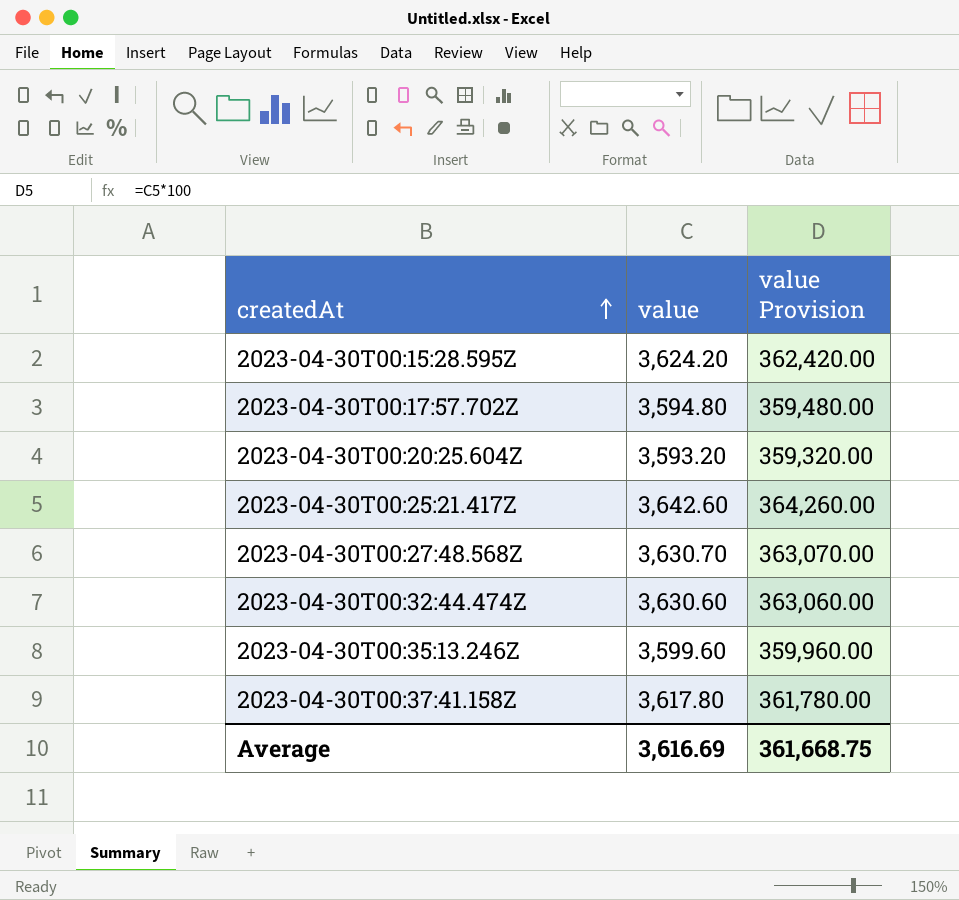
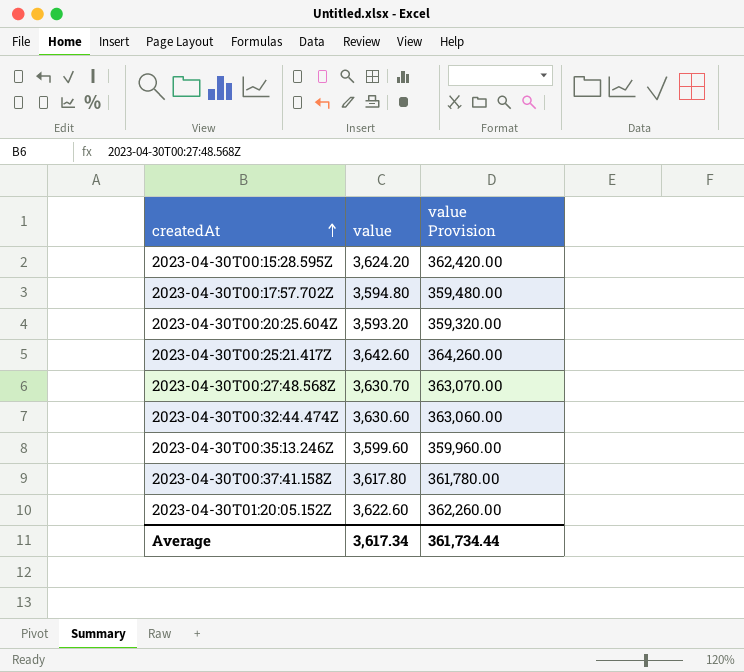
row 2023-04-30T01:20:05.152Z: none -> 3,622.60 | 362,260.00
Average | value: 3,616.69 -> 3,617.34
Average | value Provision: 361,668.75 -> 361,734.44

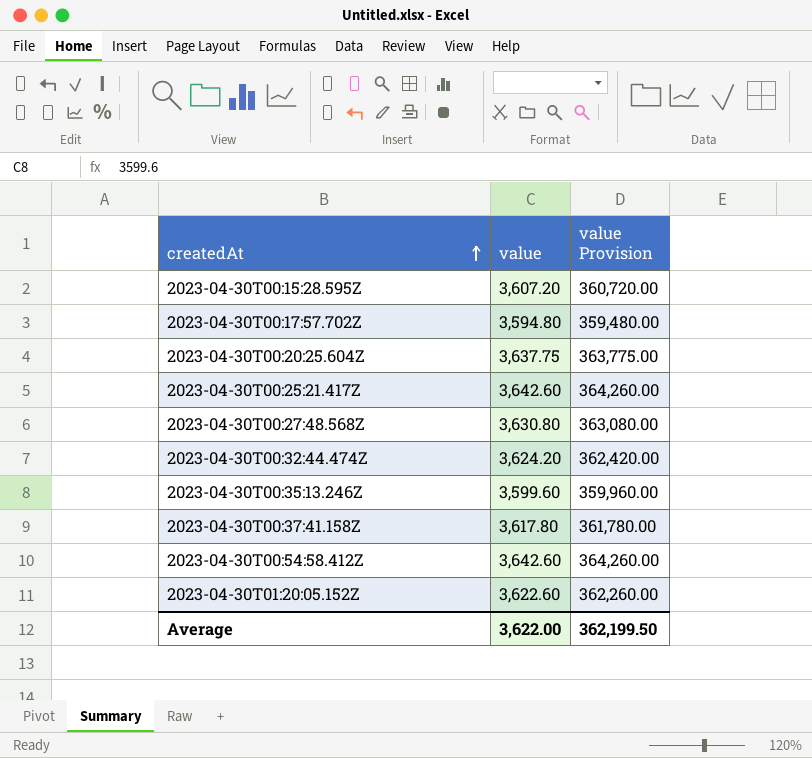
2023-04-30T00:15:28.595Z | value: 3,624.20 -> 3,607.20
2023-04-30T00:15:28.595Z | value Provision: 362,420.00 -> 360,720.00
2023-04-30T00:20:25.604Z | value: 3,593.20 -> 3,637.75
2023-04-30T00:20:25.604Z | value Provision: 359,320.00 -> 363,775.00
2023-04-30T00:27:48.568Z | value: 3,630.70 -> 3,630.80
2023-04-30T00:27:48.568Z | value Provision: 363,070.00 -> 363,080.00
2023-04-30T00:32:44.474Z | value: 3,630.60 -> 3,624.20
2023-04-30T00:32:44.474Z | value Provision: 363,060.00 -> 362,420.00
row 2023-04-30T00:54:58.412Z: none -> 3,642.60 | 364,260.00
Average | value: 3,617.34 -> 3,622.00
Average | value Provision: 361,734.44 -> 362,199.50

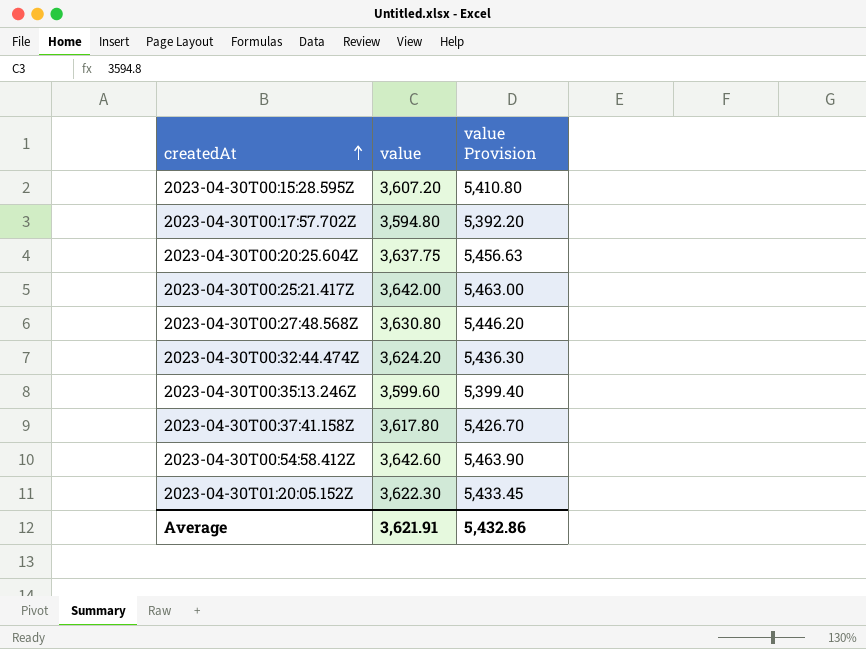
column value Provision | formula: [value] * 100 -> [value] * 1.5
2023-04-30T00:25:21.417Z | value: 3,642.60 -> 3,642.00
2023-04-30T01:20:05.152Z | value: 3,622.60 -> 3,622.30
Average | value: 3,622.00 -> 3,621.91
Average | value Provision: 362,199.50 -> 5,432.86

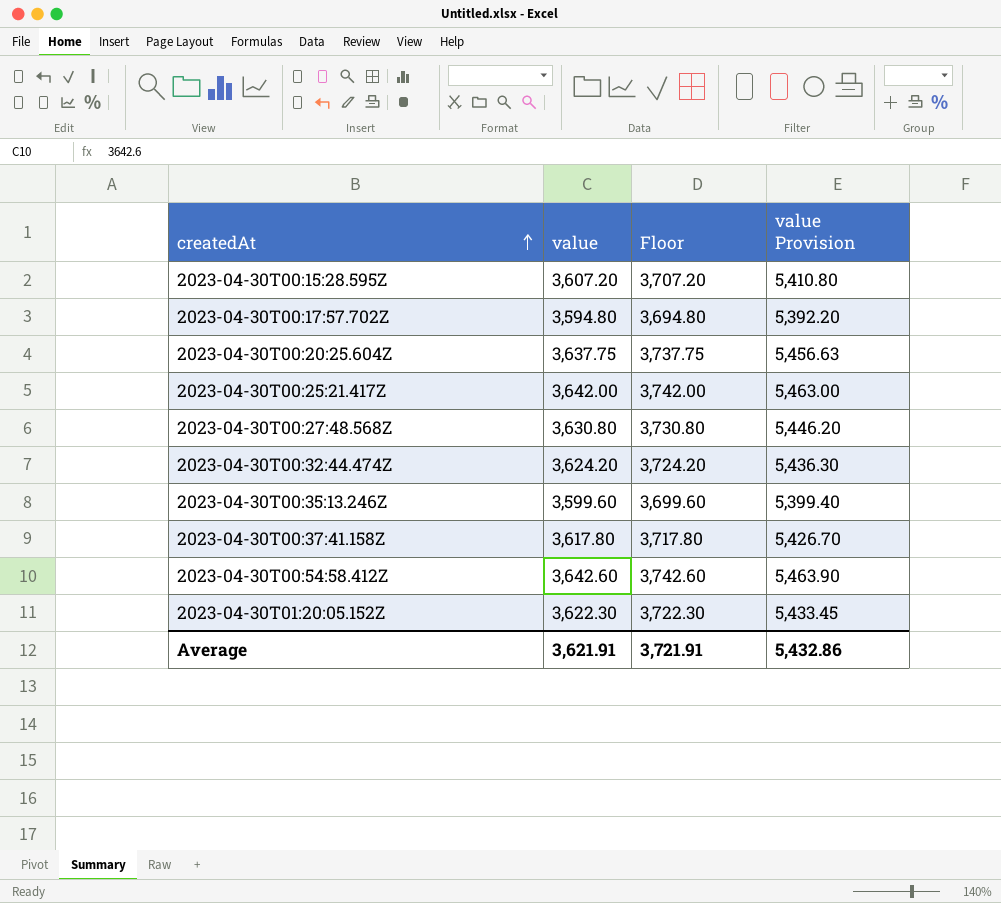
column Floor | formula: none -> [value] + 100

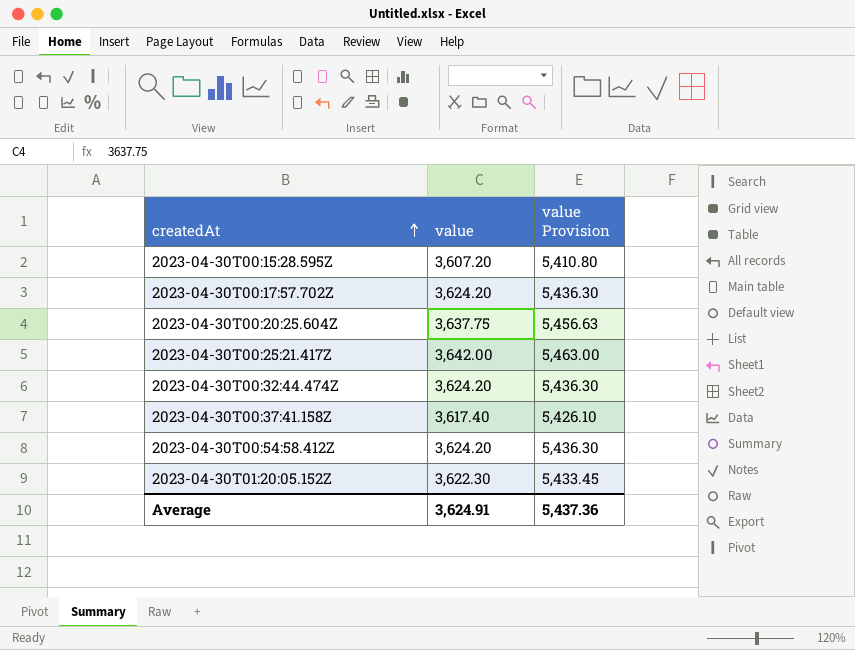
column Floor | formula: [value] + 100 -> none
row 2023-04-30T00:27:48.568Z: 3,630.80 | 3,730.80 | 5,446.20 -> none
row 2023-04-30T00:35:13.246Z: 3,599.60 | 3,699.60 | 5,399.40 -> none
2023-04-30T00:17:57.702Z | value: 3,594.80 -> 3,624.20
2023-04-30T00:17:57.702Z | value Provision: 5,392.20 -> 5,436.30
2023-04-30T00:37:41.158Z | value: 3,617.80 -> 3,617.40
2023-04-30T00:37:41.158Z | value Provision: 5,426.70 -> 5,426.10
2023-04-30T00:54:58.412Z | value: 3,642.60 -> 3,624.20
2023-04-30T00:54:58.412Z | value Provision: 5,463.90 -> 5,436.30
Average | value: 3,621.91 -> 3,624.91
Average | value Provision: 5,432.86 -> 5,437.36

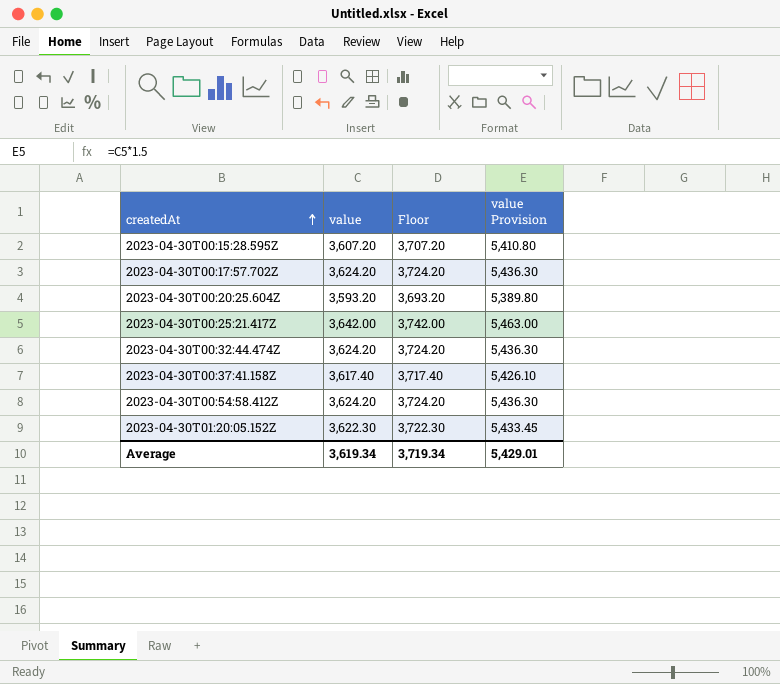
column Floor | formula: none -> [value] + 100
2023-04-30T00:20:25.604Z | value: 3,637.75 -> 3,593.20
2023-04-30T00:20:25.604Z | value Provision: 5,456.63 -> 5,389.80
Average | value: 3,624.91 -> 3,619.34
Average | value Provision: 5,437.36 -> 5,429.01

